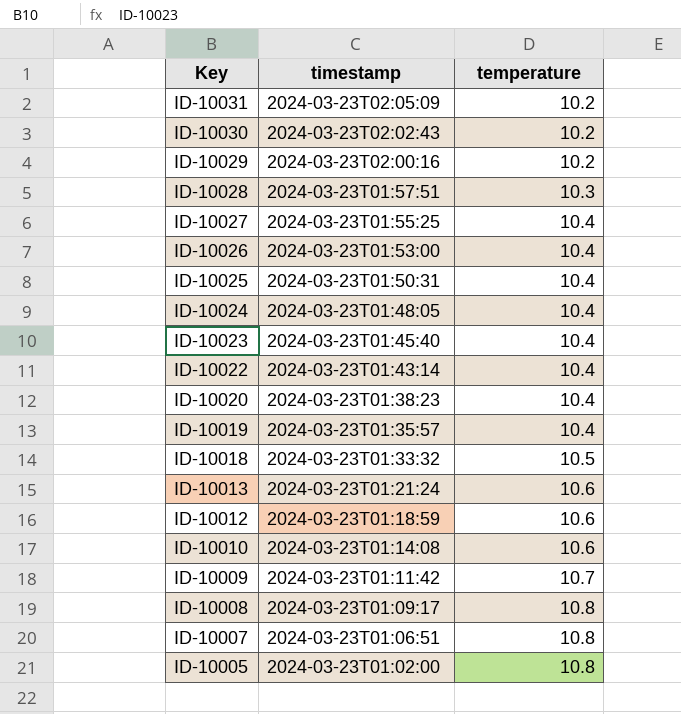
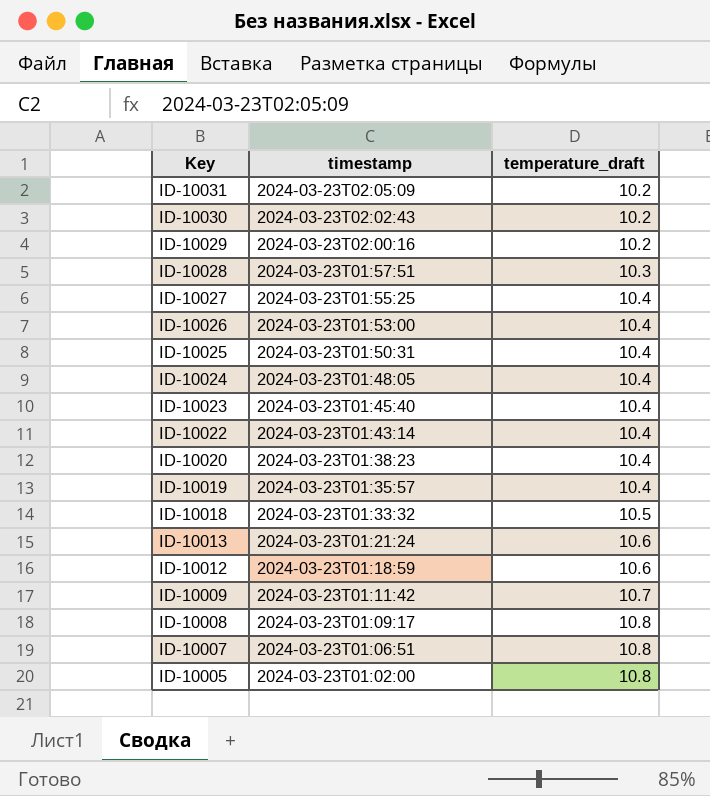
column name: temperature -> temperature_draft
row ID-10010: 2024-03-23T01:14:08 | 10.6 -> none

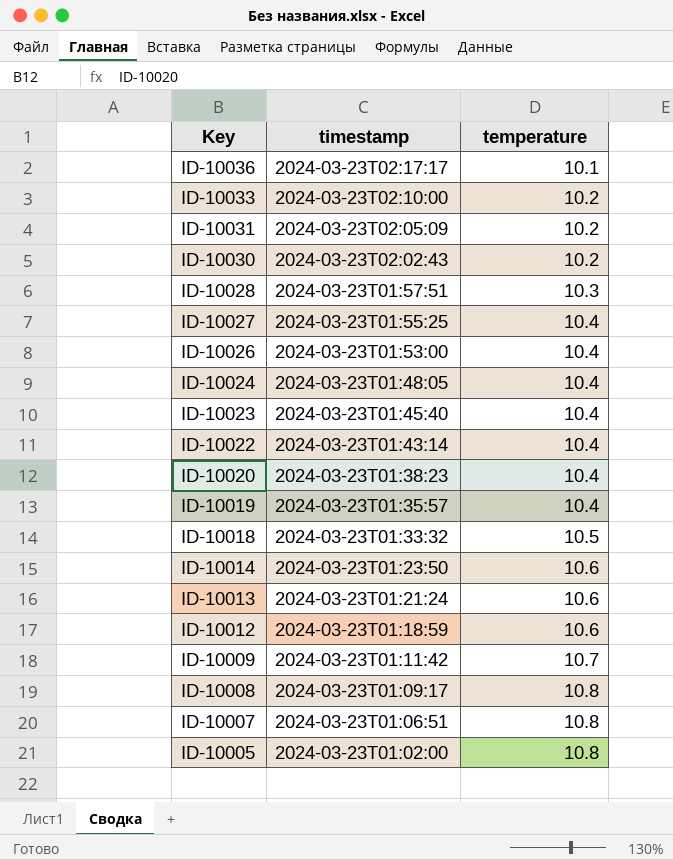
column name: temperature_draft -> temperature
row ID-10029: 2024-03-23T02:00:16 | 10.2 -> none
row ID-10025: 2024-03-23T01:50:31 | 10.4 -> none
row ID-10036: none -> 2024-03-23T02:17:17 | 10.1
row ID-10033: none -> 2024-03-23T02:10:00 | 10.2
row ID-10014: none -> 2024-03-23T01:23:50 | 10.6

